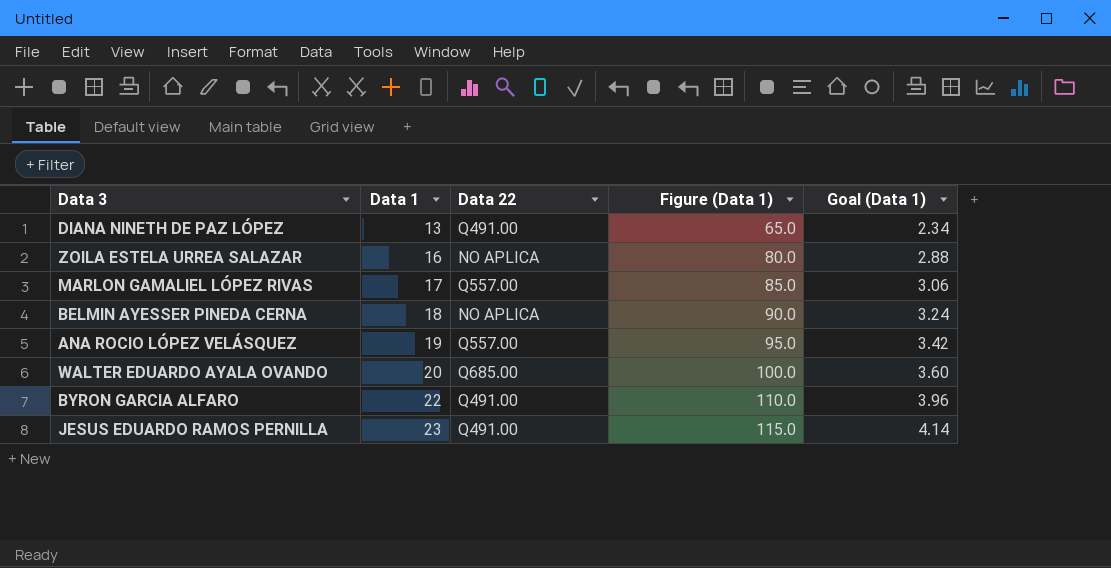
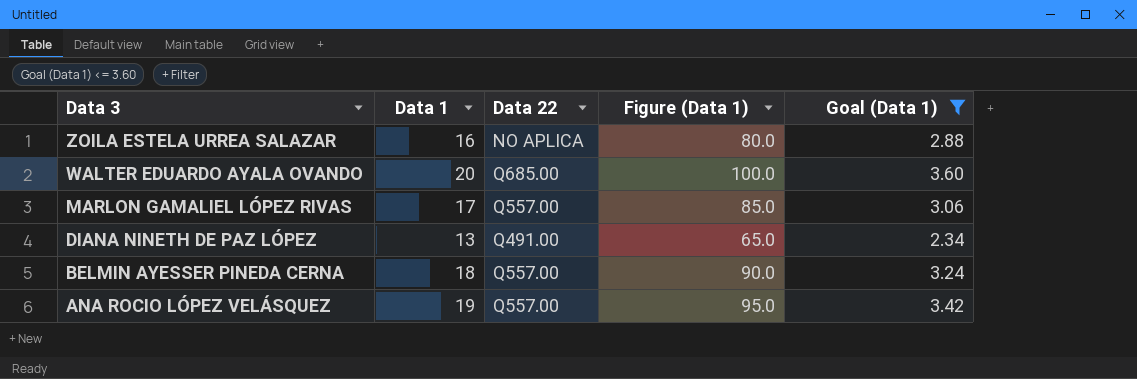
filter: none -> Goal (Data 1) <= 3.60
row order: Data 1 ascending -> Data 3 descending
BELMIN AYESSER PINEDA CERNA | Data 22: NO APLICA -> Q557.00

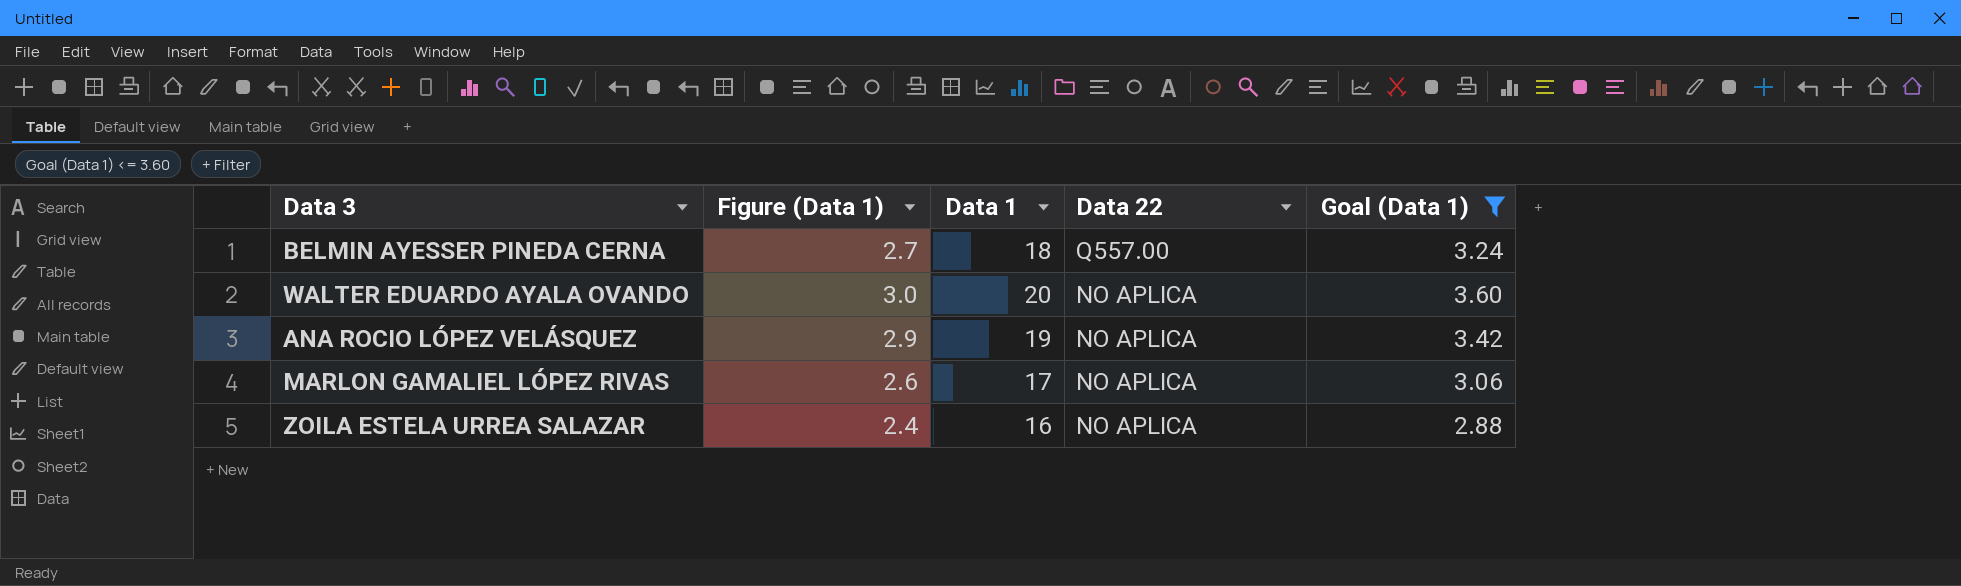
row order: Data 3 descending -> Data 22 descending
column Figure (Data 1) | formula: [Data 1] * 5 -> [Data 1] * 0.15
column Figure (Data 1) | position: 4 -> 2
row DIANA NINETH DE PAZ LÓPEZ: 13 | Q491.00 | 65.0 | 2.34 -> none
WALTER EDUARDO AYALA OVANDO | Data 22: Q685.00 -> NO APLICA
ANA ROCIO LÓPEZ VELÁSQUEZ | Data 22: Q557.00 -> NO APLICA
MARLON GAMALIEL LÓPEZ RIVAS | Data 22: Q557.00 -> NO APLICA

